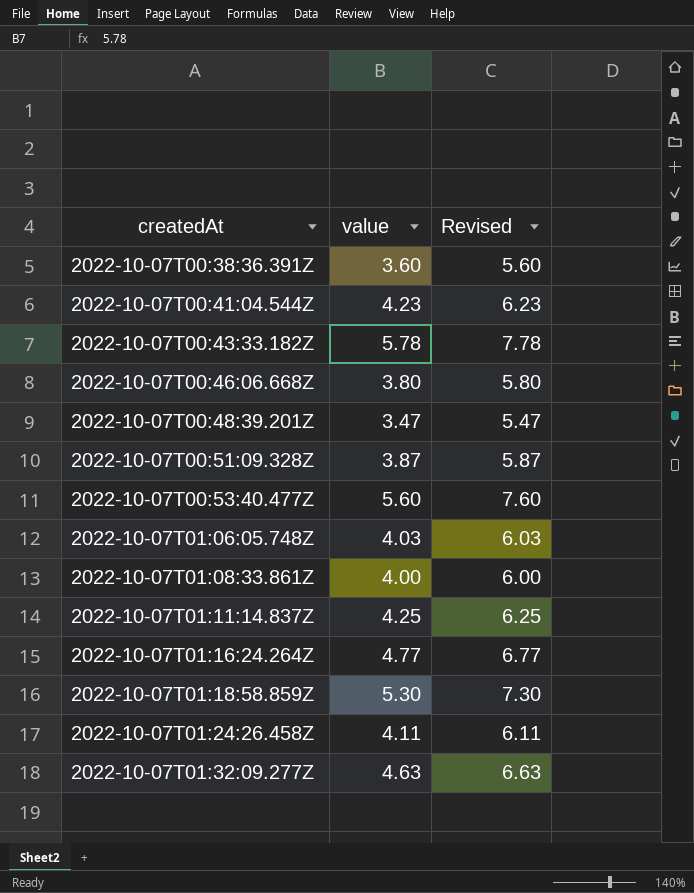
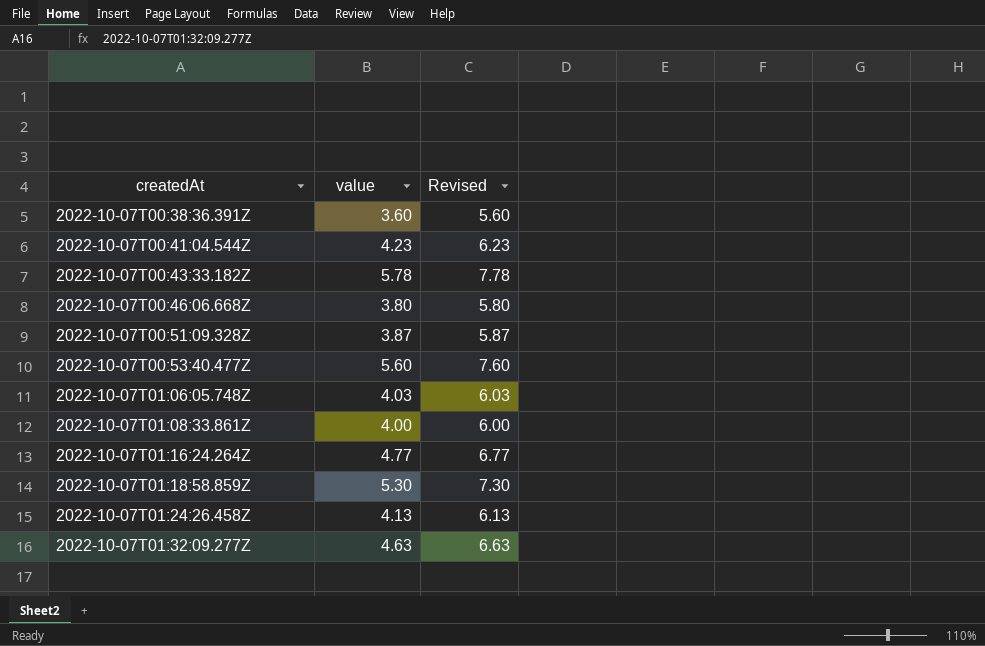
row 2022-10-07T00:48:39.201Z: 3.47 | 5.47 -> none
row 2022-10-07T01:11:14.837Z: 4.25 | 6.25 -> none
2022-10-07T01:24:26.458Z | value: 4.11 -> 4.13
2022-10-07T01:24:26.458Z | Revised: 6.11 -> 6.13

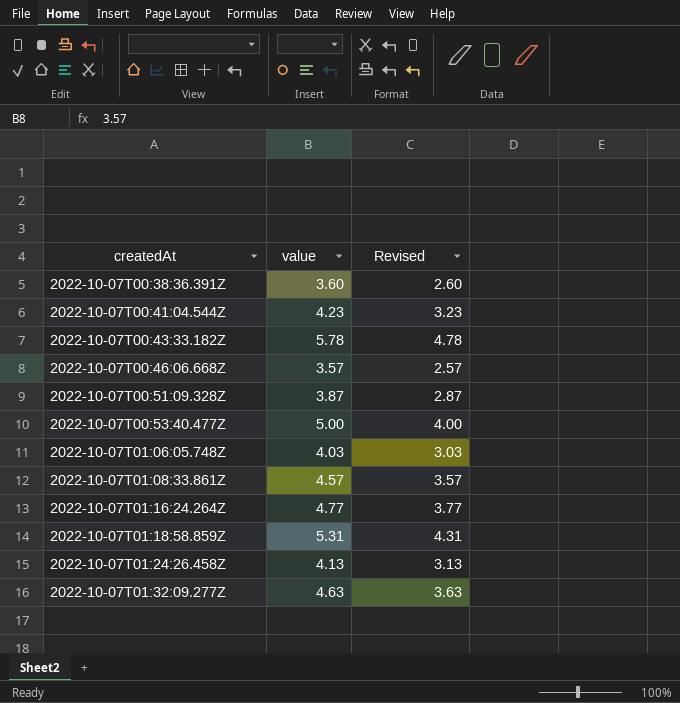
column Revised | formula: [value] + 2 -> [value] - 1
2022-10-07T00:46:06.668Z | value: 3.80 -> 3.57
2022-10-07T00:53:40.477Z | value: 5.60 -> 5.00
2022-10-07T01:08:33.861Z | value: 4.00 -> 4.57
2022-10-07T01:18:58.859Z | value: 5.30 -> 5.31

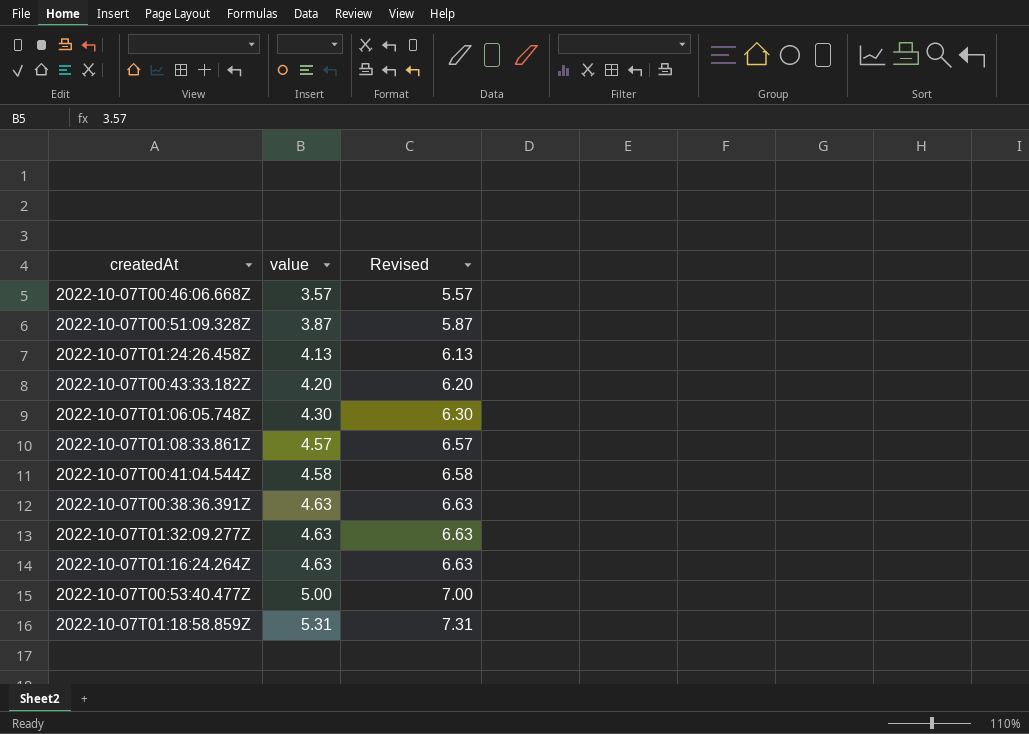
row order: createdAt ascending -> value ascending
column Revised | formula: [value] - 1 -> [value] + 2
2022-10-07T00:43:33.182Z | value: 5.78 -> 4.20
2022-10-07T01:06:05.748Z | value: 4.03 -> 4.30
2022-10-07T00:41:04.544Z | value: 4.23 -> 4.58
2022-10-07T00:38:36.391Z | value: 3.60 -> 4.63
2022-10-07T01:16:24.264Z | value: 4.77 -> 4.63

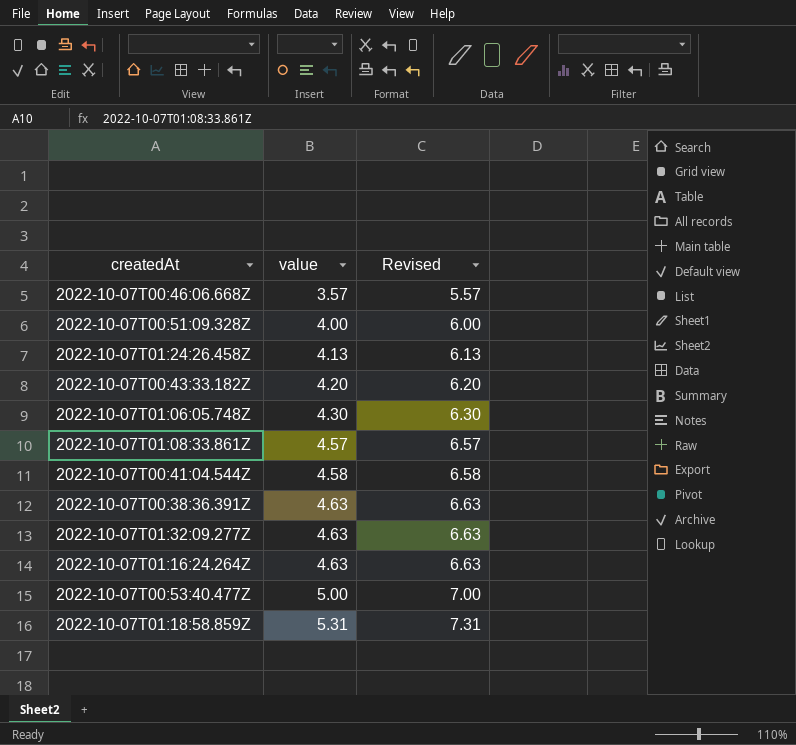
2022-10-07T00:51:09.328Z | value: 3.87 -> 4.00
2022-10-07T00:51:09.328Z | Revised: 5.87 -> 6.00

